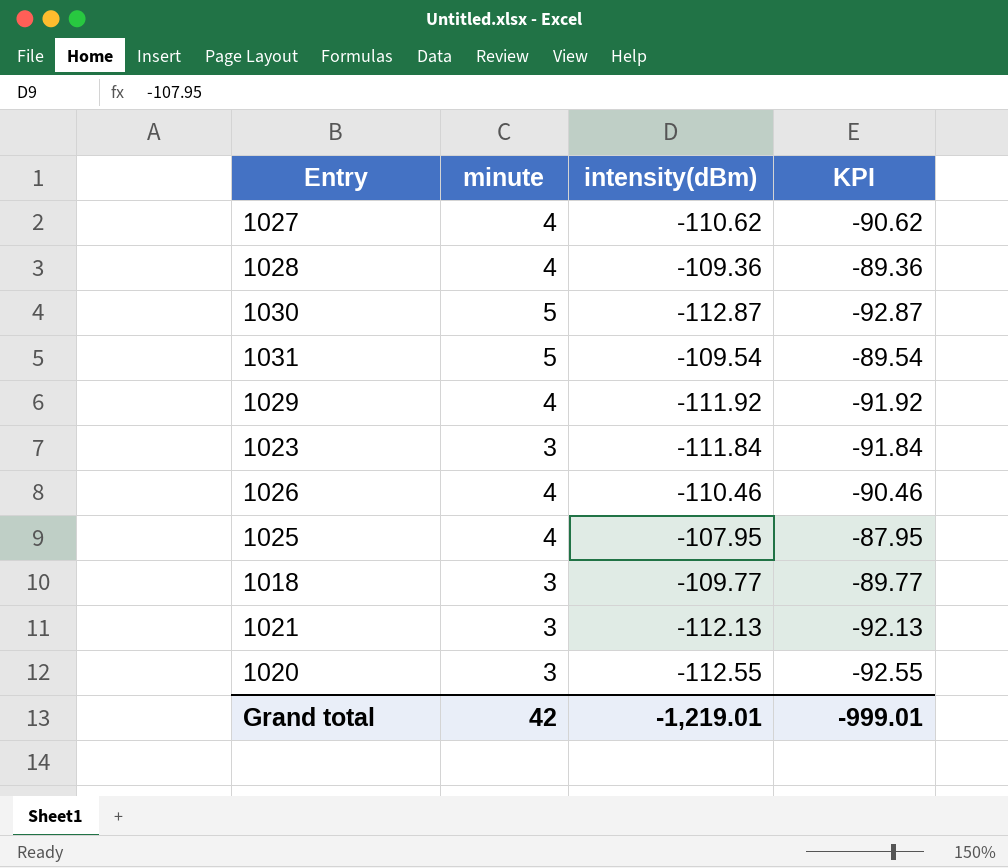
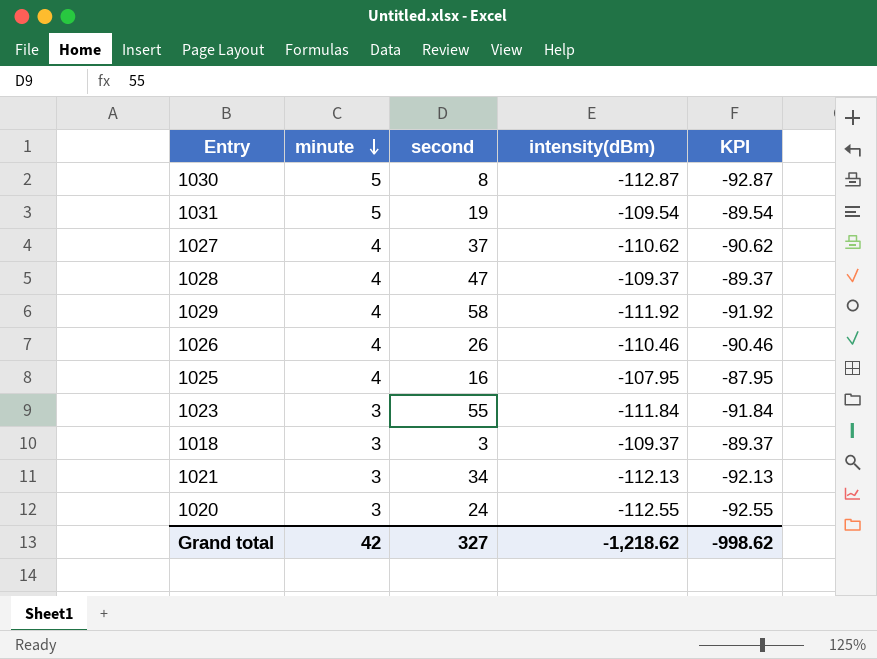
row order: none -> minute descending
column second | position: none -> 3
1028 | intensity(dBm): -109.36 -> -109.37
1028 | KPI: -89.36 -> -89.37
1018 | intensity(dBm): -109.77 -> -109.37
1018 | KPI: -89.77 -> -89.37
Grand total | intensity(dBm): -1,219.01 -> -1,218.62
Grand total | KPI: -999.01 -> -998.62

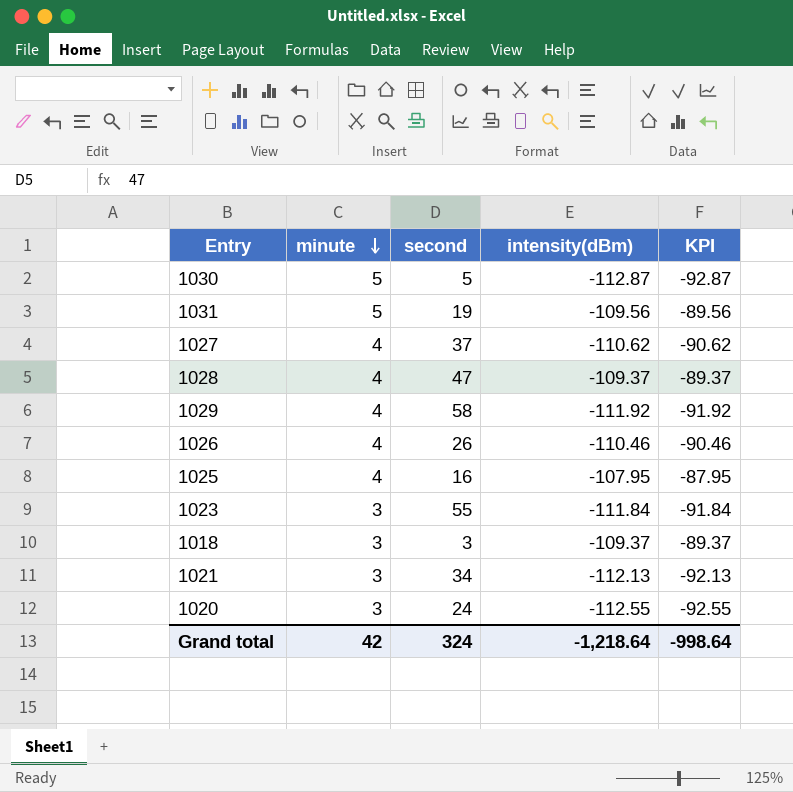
1030 | second: 8 -> 5
1031 | intensity(dBm): -109.54 -> -109.56
1031 | KPI: -89.54 -> -89.56
Grand total | second: 327 -> 324
Grand total | intensity(dBm): -1,218.62 -> -1,218.64
Grand total | KPI: -998.62 -> -998.64

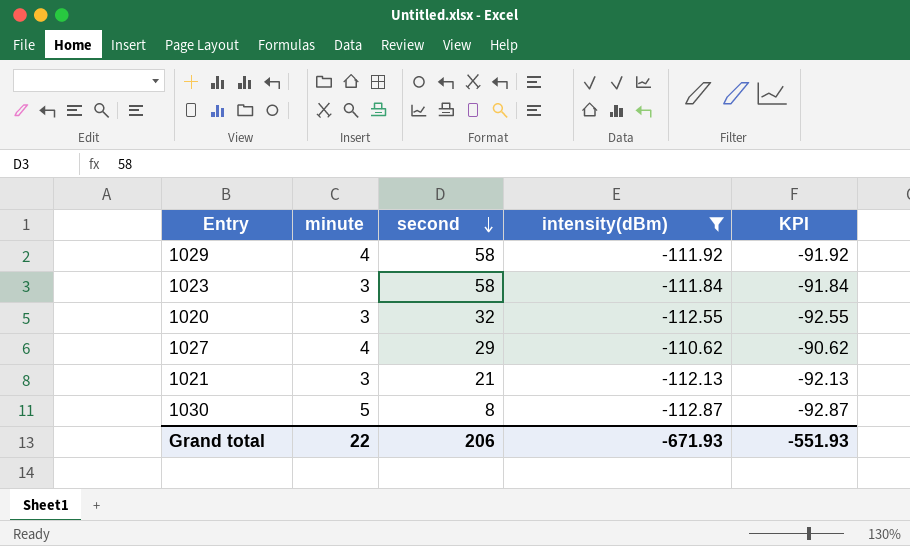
filter: none -> intensity(dBm) <= -110.62
row order: minute descending -> second descending
1023 | second: 55 -> 58
1020 | second: 24 -> 32
1027 | second: 37 -> 29
1021 | second: 34 -> 21
1030 | second: 5 -> 8
Grand total | minute: 42 -> 22
Grand total | second: 324 -> 206
Grand total | intensity(dBm): -1,218.64 -> -671.93
Grand total | KPI: -998.64 -> -551.93

